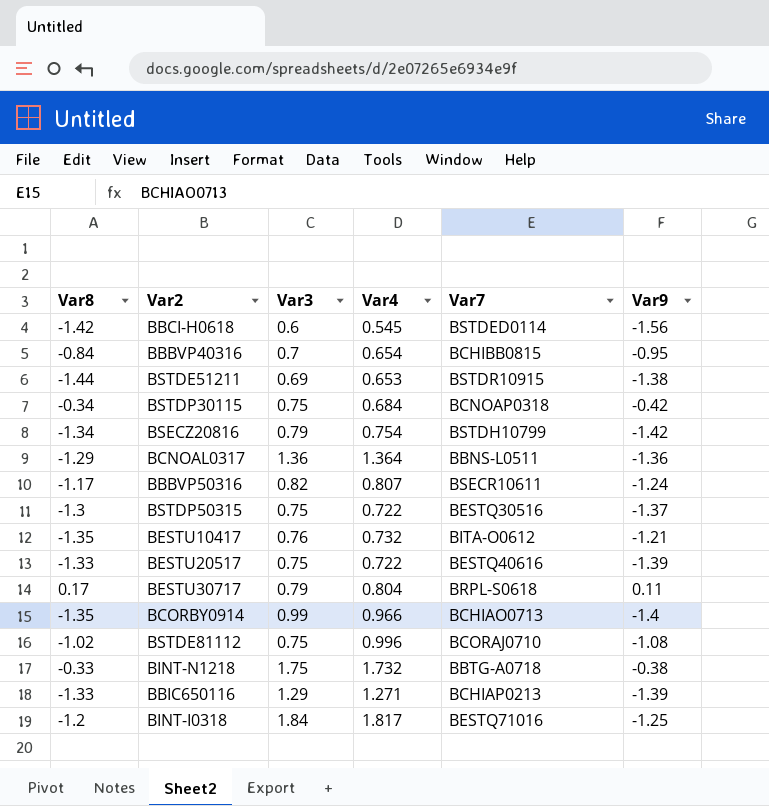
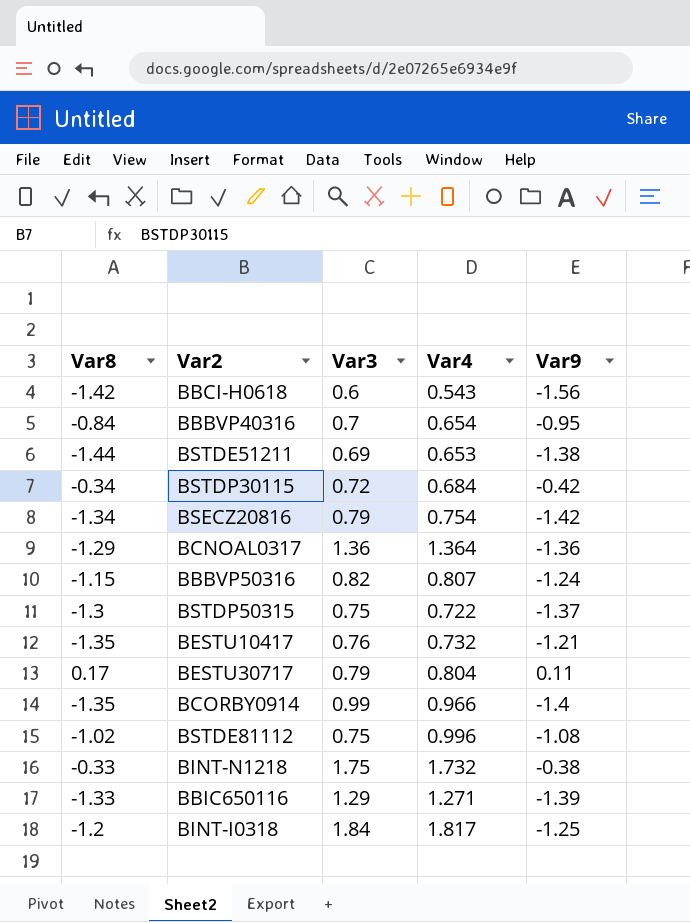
column Var7 | position: 5 -> none
row BESTU20517: -1.33 | 0.75 | 0.722 | BESTQ40616 | -1.39 -> none
BBCI-H0618 | Var4: 0.545 -> 0.543
BSTDP30115 | Var3: 0.75 -> 0.72
BBBVP50316 | Var8: -1.17 -> -1.15

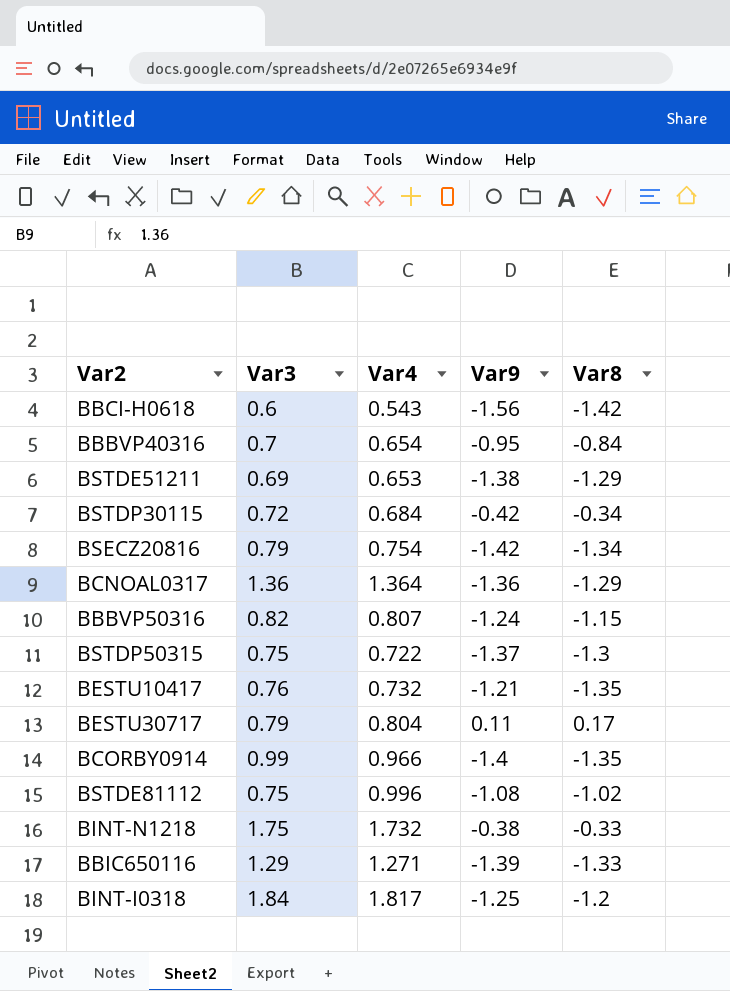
column Var8 | position: 1 -> 5
BSTDE51211 | Var8: -1.44 -> -1.29

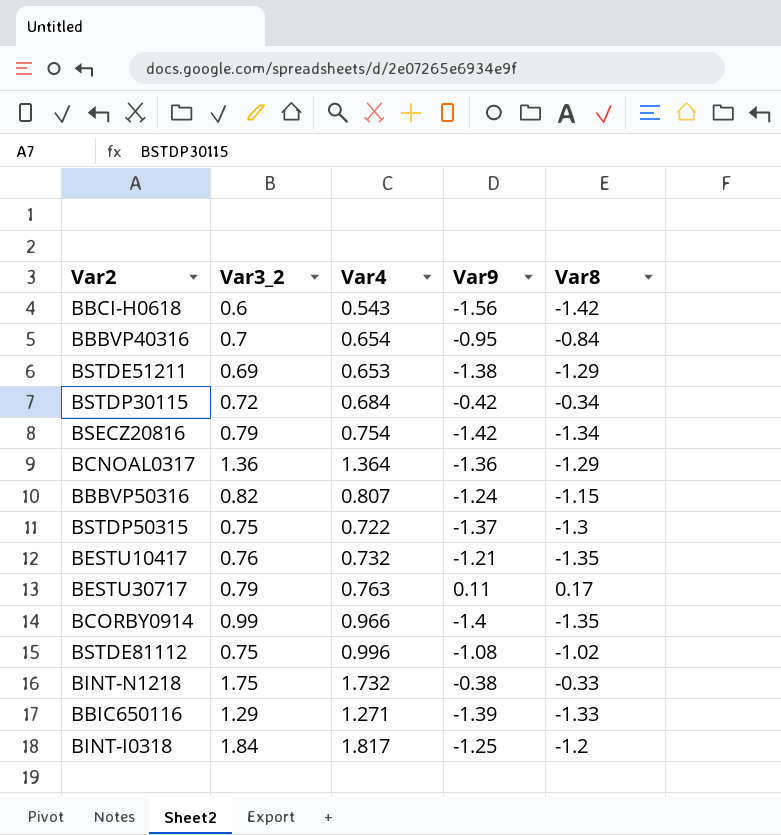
column name: Var3 -> Var3_2
BESTU30717 | Var4: 0.804 -> 0.763

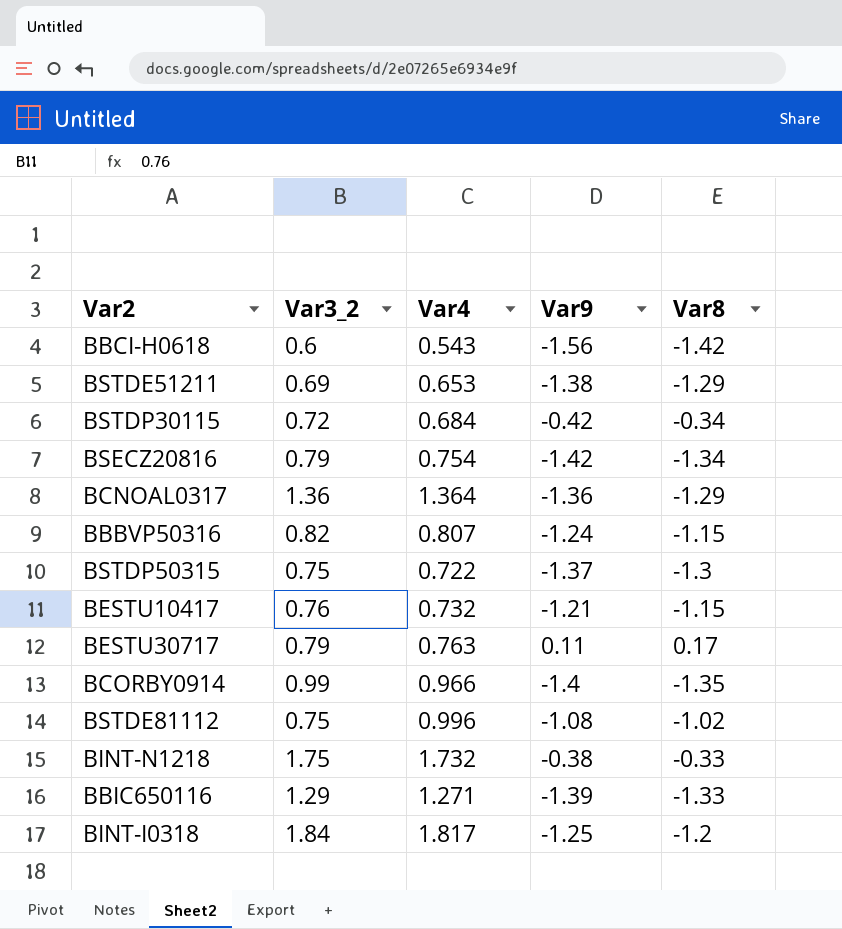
row BBBVP40316: 0.7 | 0.654 | -0.95 | -0.84 -> none
BESTU10417 | Var8: -1.35 -> -1.15

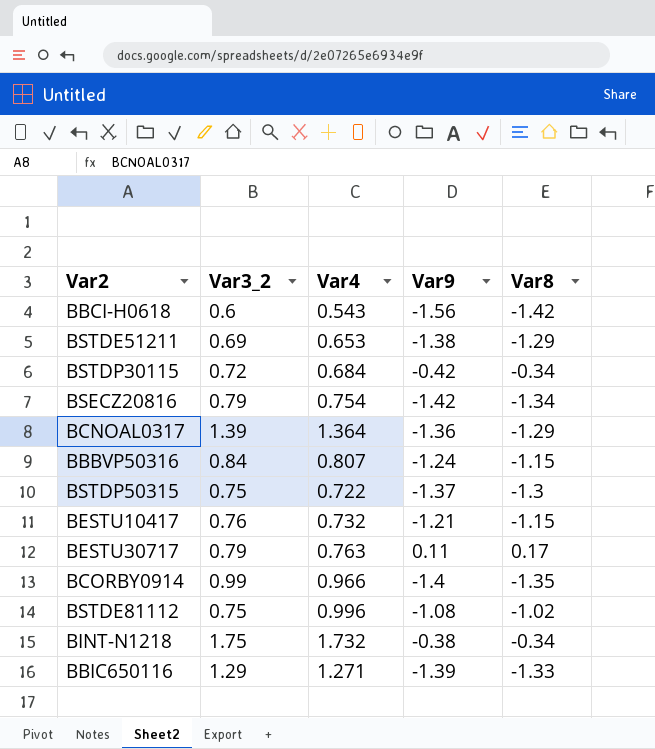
row BINT-I0318: 1.84 | 1.817 | -1.25 | -1.2 -> none
BCNOAL0317 | Var3_2: 1.36 -> 1.39
BBBVP50316 | Var3_2: 0.82 -> 0.84
BINT-N1218 | Var8: -0.33 -> -0.34

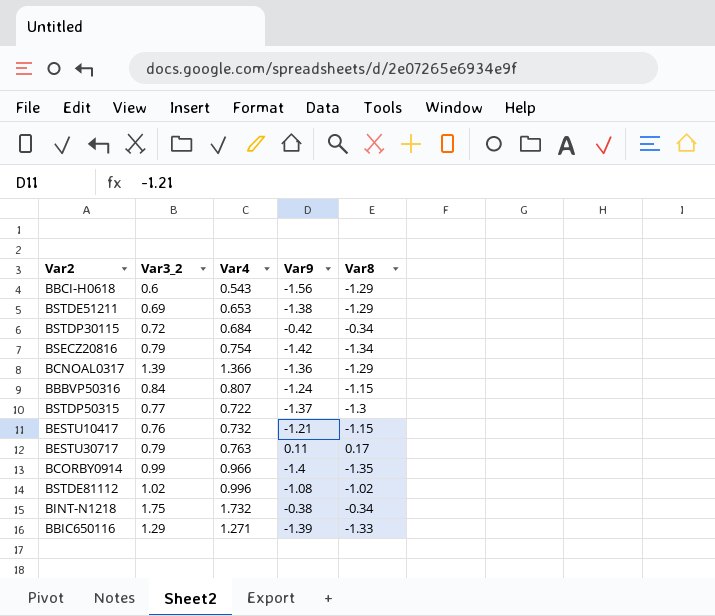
BBCI-H0618 | Var8: -1.42 -> -1.29
BCNOAL0317 | Var4: 1.364 -> 1.366
BSTDP50315 | Var3_2: 0.75 -> 0.77
BSTDE81112 | Var3_2: 0.75 -> 1.02

